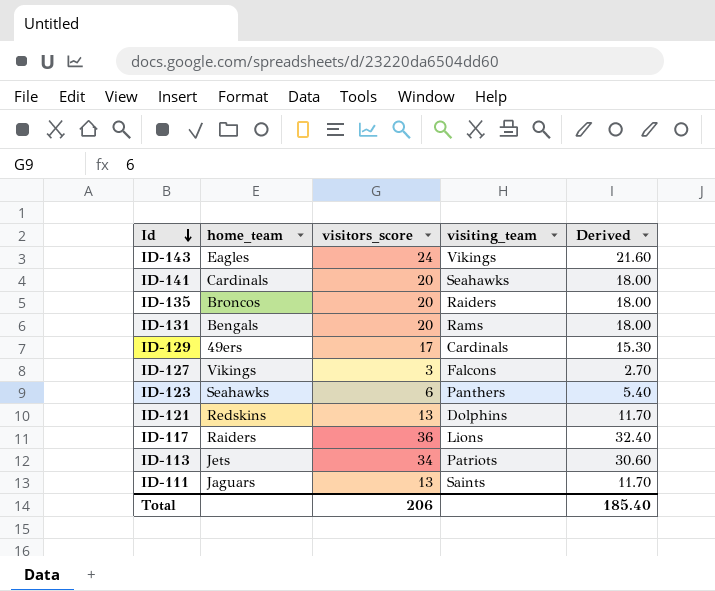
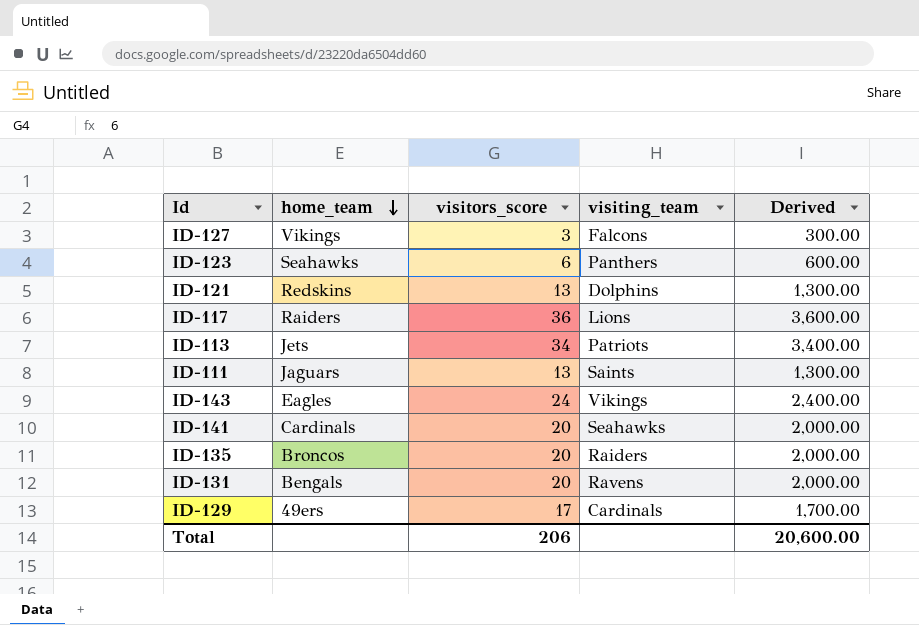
row order: Id descending -> home_team descending
column Derived | formula: [visitors_score] * 0.9 -> [visitors_score] * 100
ID-131 | visiting_team: Rams -> Ravens
Total | Derived: 185.40 -> 20,600.00

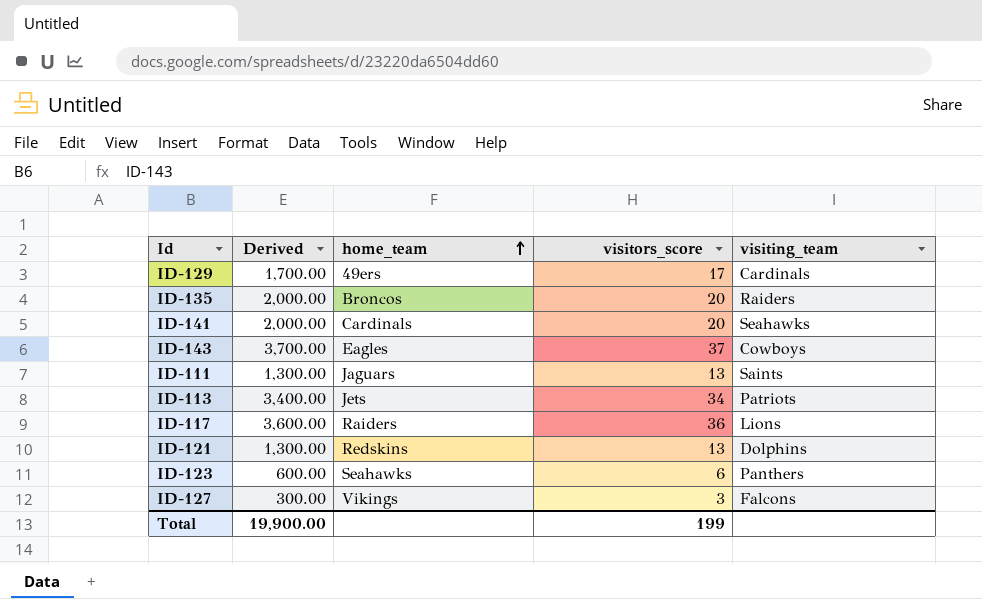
row order: home_team descending -> home_team ascending
column Derived | position: 5 -> 2
row ID-131: Bengals | 20 | Ravens | 2,000.00 -> none
ID-143 | Derived: 2,400.00 -> 3,700.00
ID-143 | visitors_score: 24 -> 37
ID-143 | visiting_team: Vikings -> Cowboys
Total | Derived: 20,600.00 -> 19,900.00
Total | visitors_score: 206 -> 199

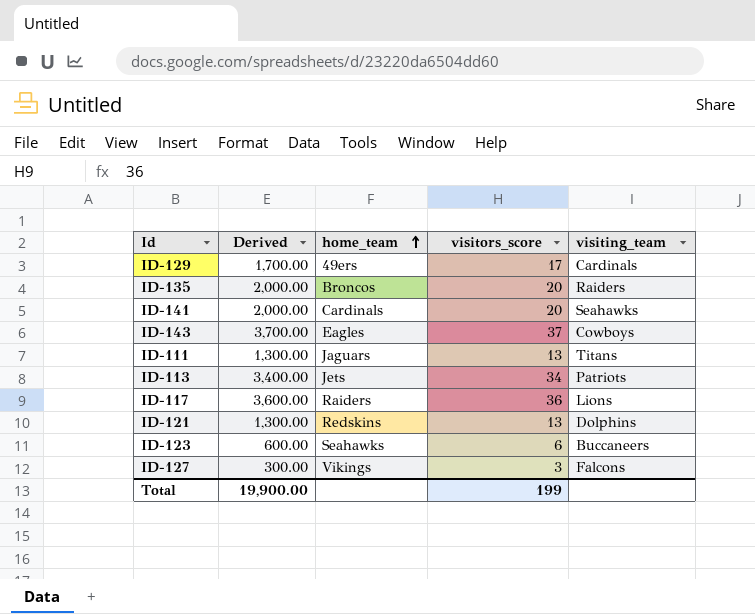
ID-111 | visiting_team: Saints -> Titans
ID-123 | visiting_team: Panthers -> Buccaneers

